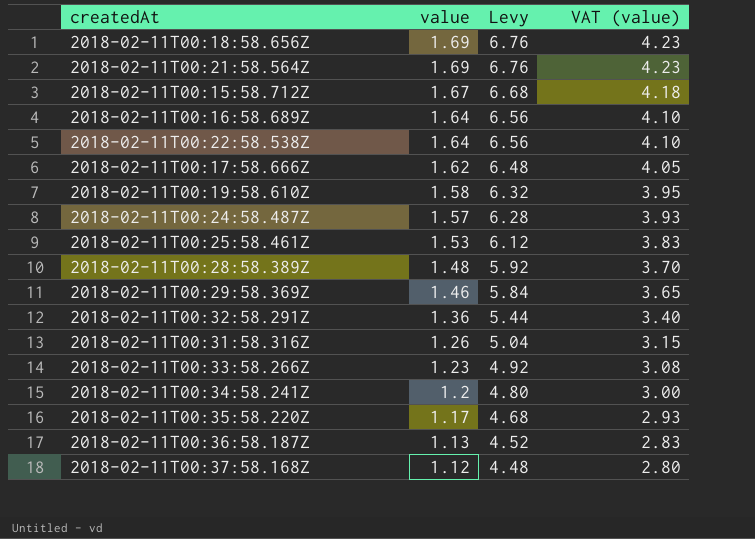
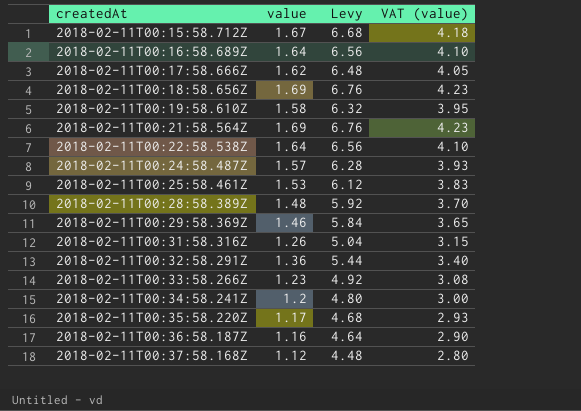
row order: value descending -> createdAt ascending
2018-02-11T00:36:58.187Z | value: 1.13 -> 1.16
2018-02-11T00:36:58.187Z | Levy: 4.52 -> 4.64
2018-02-11T00:36:58.187Z | VAT (value): 2.83 -> 2.90

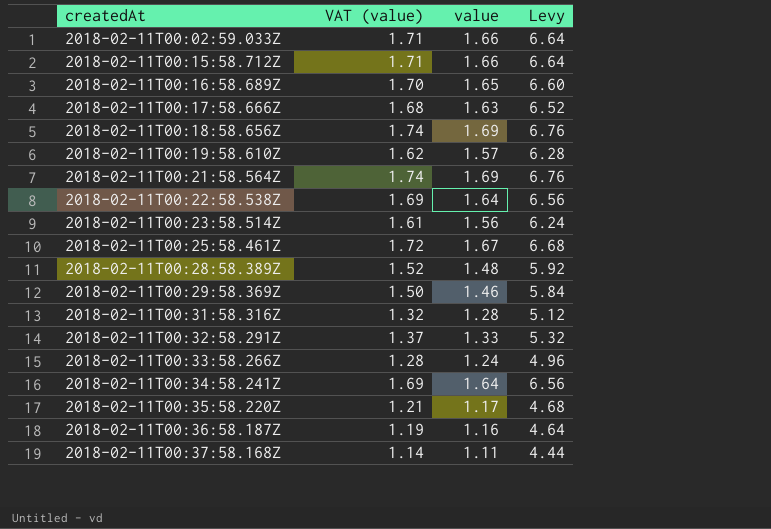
column VAT (value) | formula: [value] * 2.5 -> [value] * 1.03
column VAT (value) | position: 4 -> 2
row 2018-02-11T00:24:58.487Z: 1.57 | 6.28 | 3.93 -> none
row 2018-02-11T00:02:59.033Z: none -> 1.71 | 1.66 | 6.64
2018-02-11T00:15:58.712Z | value: 1.67 -> 1.66
2018-02-11T00:15:58.712Z | Levy: 6.68 -> 6.64
2018-02-11T00:16:58.689Z | value: 1.64 -> 1.65
2018-02-11T00:16:58.689Z | Levy: 6.56 -> 6.60
2018-02-11T00:17:58.666Z | value: 1.62 -> 1.63
2018-02-11T00:17:58.666Z | Levy: 6.48 -> 6.52
2018-02-11T00:19:58.610Z | value: 1.58 -> 1.57
2018-02-11T00:19:58.610Z | Levy: 6.32 -> 6.28
row 2018-02-11T00:23:58.514Z: none -> 1.61 | 1.56 | 6.24
2018-02-11T00:25:58.461Z | value: 1.53 -> 1.67
2018-02-11T00:25:58.461Z | Levy: 6.12 -> 6.68
2018-02-11T00:31:58.316Z | value: 1.26 -> 1.28
2018-02-11T00:31:58.316Z | Levy: 5.04 -> 5.12
2018-02-11T00:32:58.291Z | value: 1.36 -> 1.33
2018-02-11T00:32:58.291Z | Levy: 5.44 -> 5.32
2018-02-11T00:33:58.266Z | value: 1.23 -> 1.24
2018-02-11T00:33:58.266Z | Levy: 4.92 -> 4.96
2018-02-11T00:34:58.241Z | value: 1.2 -> 1.64
2018-02-11T00:34:58.241Z | Levy: 4.80 -> 6.56
2018-02-11T00:37:58.168Z | value: 1.12 -> 1.11
2018-02-11T00:37:58.168Z | Levy: 4.48 -> 4.44

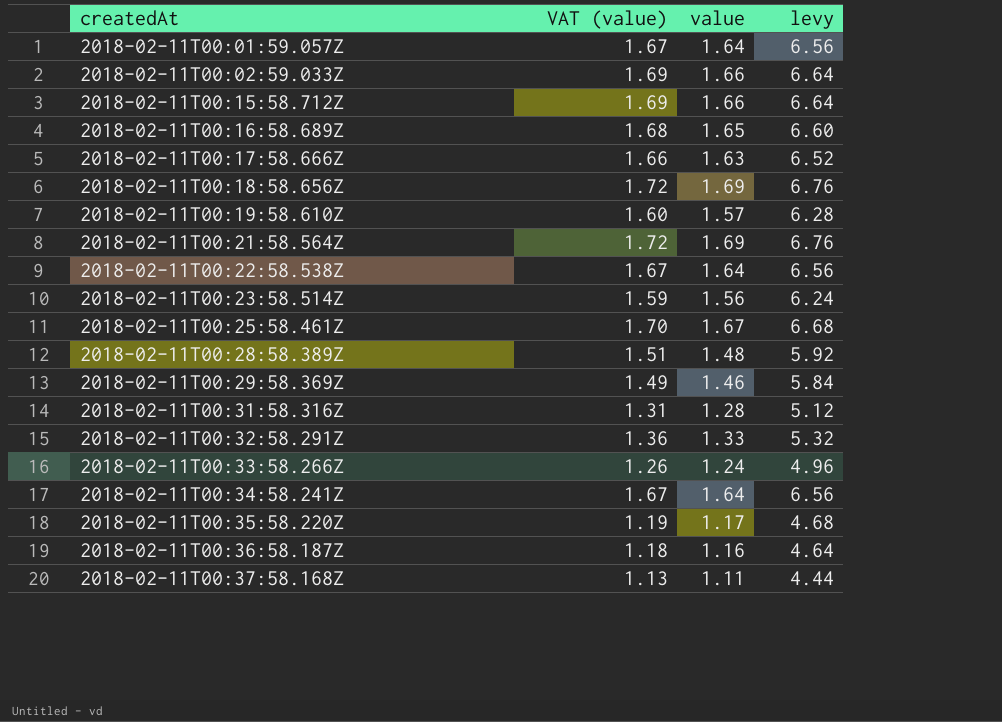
column VAT (value) | formula: [value] * 1.03 -> [value] * 1.02
column name: Levy -> levy
row 2018-02-11T00:01:59.057Z: none -> 1.67 | 1.64 | 6.56

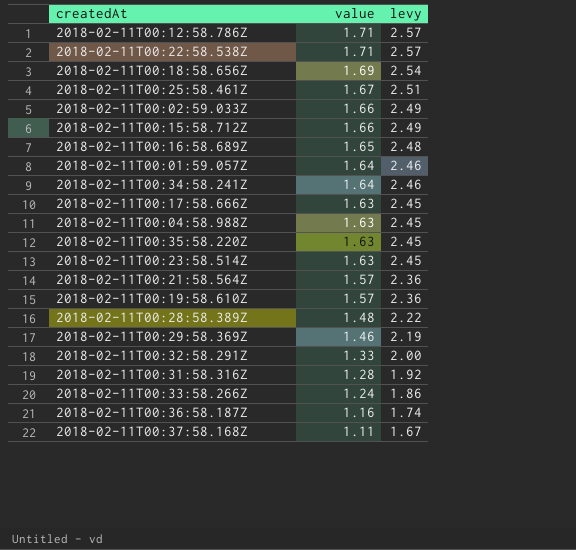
row order: createdAt ascending -> value descending
column VAT (value) | formula: [value] * 1.02 -> none
column levy | formula: [value] * 4 -> [value] * 1.5
row 2018-02-11T00:12:58.786Z: none -> 1.71 | 2.57
2018-02-11T00:22:58.538Z | value: 1.64 -> 1.71
row 2018-02-11T00:04:58.988Z: none -> 1.63 | 2.45
2018-02-11T00:35:58.220Z | value: 1.17 -> 1.63
2018-02-11T00:23:58.514Z | value: 1.56 -> 1.63
2018-02-11T00:21:58.564Z | value: 1.69 -> 1.57

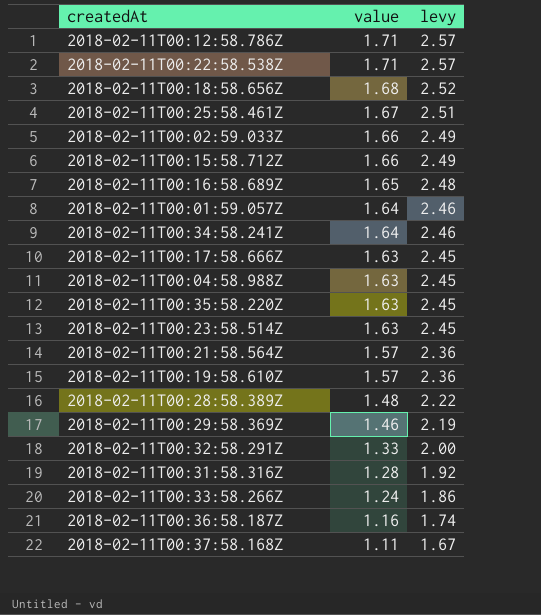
2018-02-11T00:18:58.656Z | value: 1.69 -> 1.68
2018-02-11T00:18:58.656Z | levy: 2.54 -> 2.52

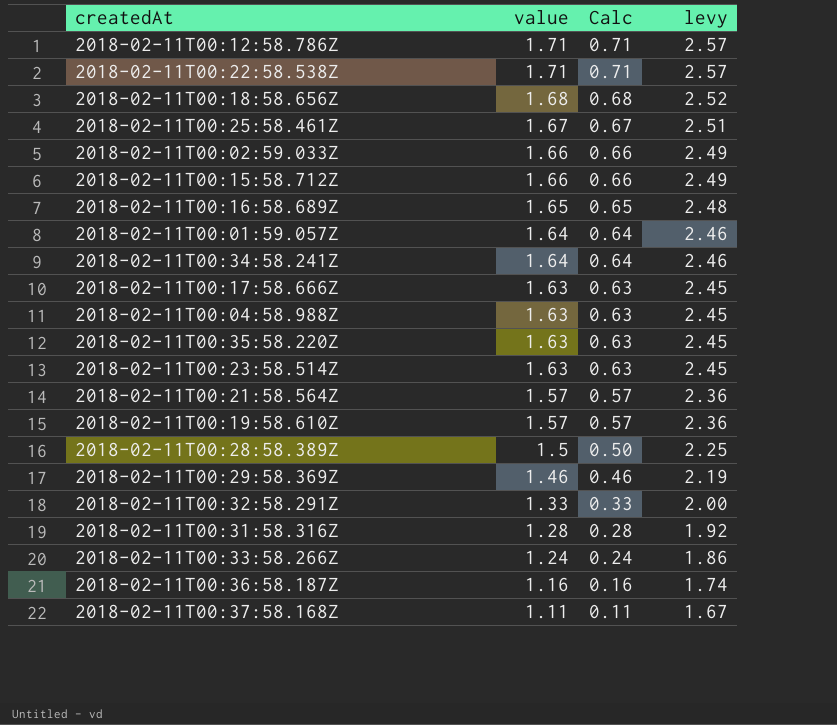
column Calc | formula: none -> [value] - 1
2018-02-11T00:28:58.389Z | value: 1.48 -> 1.5
2018-02-11T00:28:58.389Z | levy: 2.22 -> 2.25

